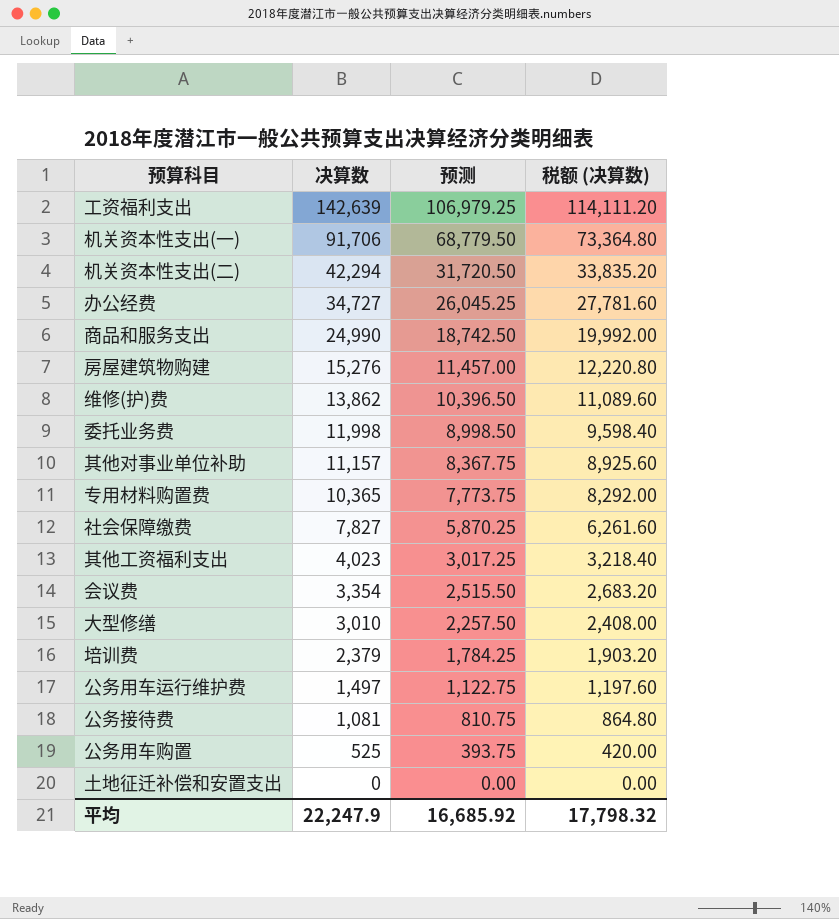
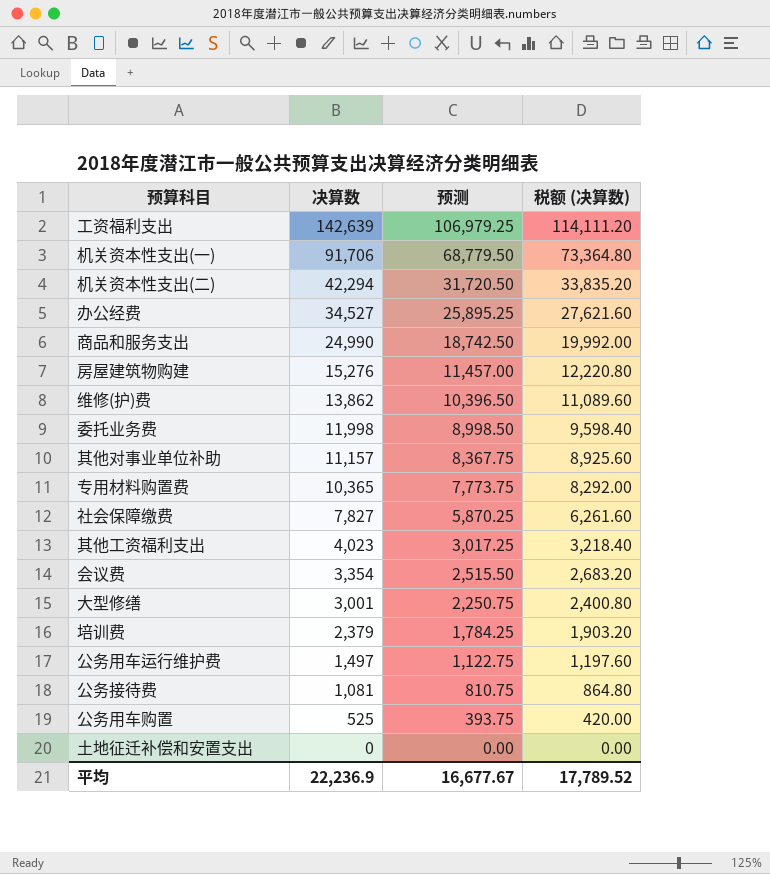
办公经费 | 决算数: 34,727 -> 34,527
办公经费 | 预测: 26,045.25 -> 25,895.25
办公经费 | 税额 (决算数): 27,781.60 -> 27,621.60
大型修缮 | 决算数: 3,010 -> 3,001
大型修缮 | 预测: 2,257.50 -> 2,250.75
大型修缮 | 税额 (决算数): 2,408.00 -> 2,400.80
平均 | 决算数: 22,247.9 -> 22,236.9
平均 | 预测: 16,685.92 -> 16,677.67
平均 | 税额 (决算数): 17,798.32 -> 17,789.52

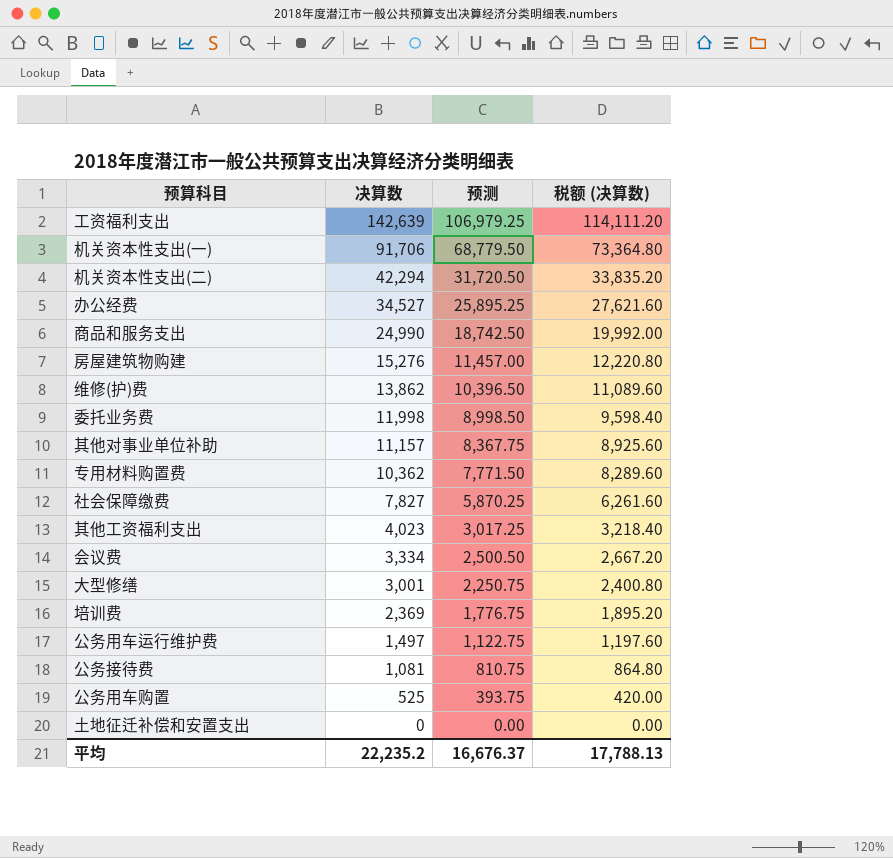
专用材料购置费 | 决算数: 10,365 -> 10,362
专用材料购置费 | 预测: 7,773.75 -> 7,771.50
专用材料购置费 | 税额 (决算数): 8,292.00 -> 8,289.60
会议费 | 决算数: 3,354 -> 3,334
会议费 | 预测: 2,515.50 -> 2,500.50
会议费 | 税额 (决算数): 2,683.20 -> 2,667.20
培训费 | 决算数: 2,379 -> 2,369
培训费 | 预测: 1,784.25 -> 1,776.75
培训费 | 税额 (决算数): 1,903.20 -> 1,895.20
平均 | 决算数: 22,236.9 -> 22,235.2
平均 | 预测: 16,677.67 -> 16,676.37
平均 | 税额 (决算数): 17,789.52 -> 17,788.13

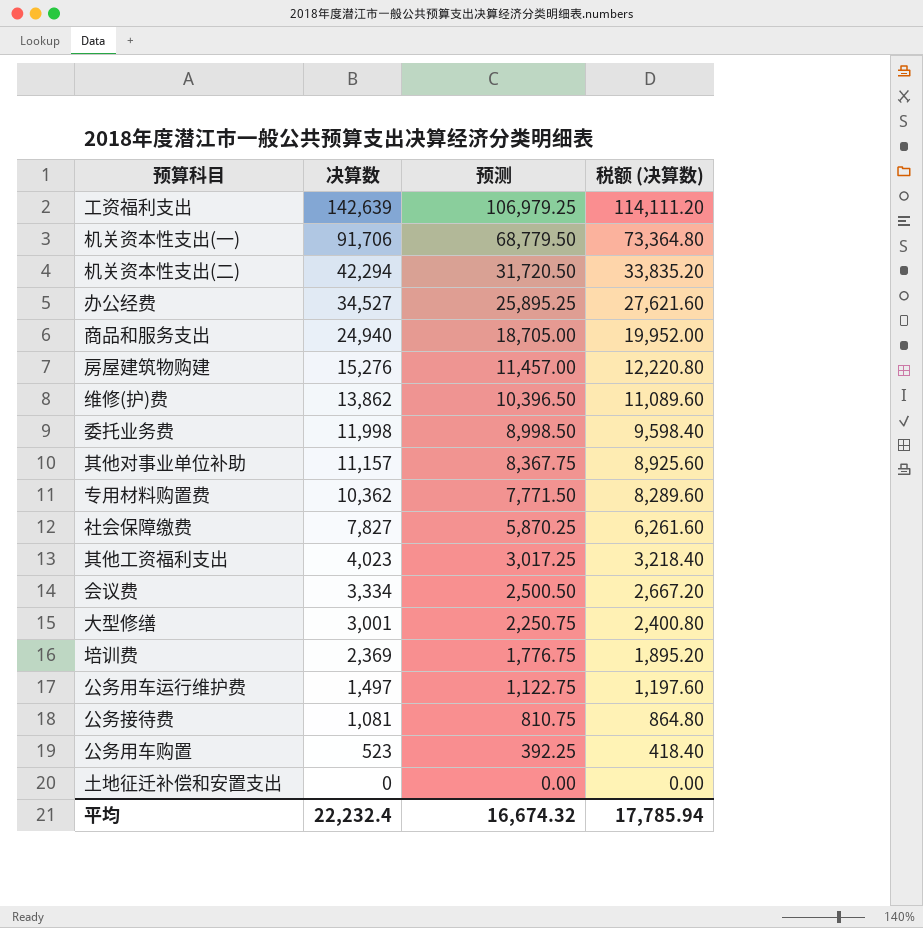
商品和服务支出 | 决算数: 24,990 -> 24,940
商品和服务支出 | 预测: 18,742.50 -> 18,705.00
商品和服务支出 | 税额 (决算数): 19,992.00 -> 19,952.00
公务用车购置 | 决算数: 525 -> 523
公务用车购置 | 预测: 393.75 -> 392.25
公务用车购置 | 税额 (决算数): 420.00 -> 418.40
平均 | 决算数: 22,235.2 -> 22,232.4
平均 | 预测: 16,676.37 -> 16,674.32
平均 | 税额 (决算数): 17,788.13 -> 17,785.94

